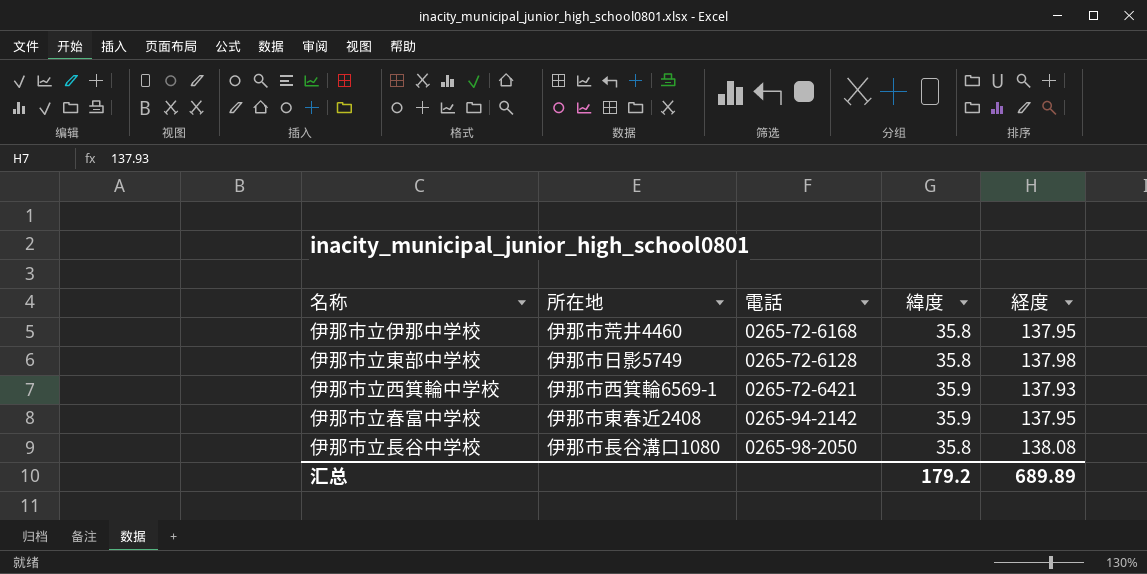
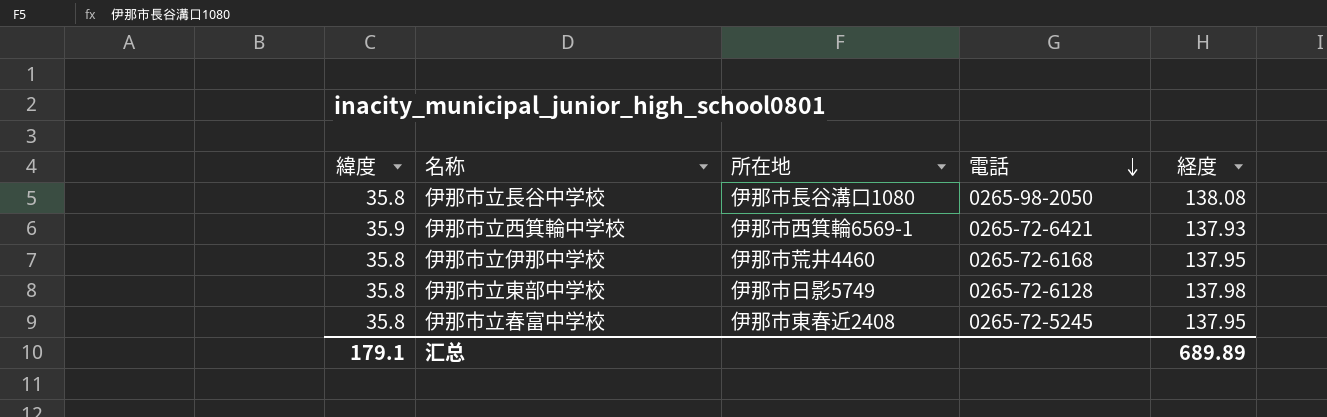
row order: none -> 電話 descending
column 緯度 | position: 4 -> 1
伊那市立春富中学校 | 緯度: 35.9 -> 35.8
伊那市立春富中学校 | 電話: 0265-94-2142 -> 0265-72-5245
汇总 | 緯度: 179.2 -> 179.1

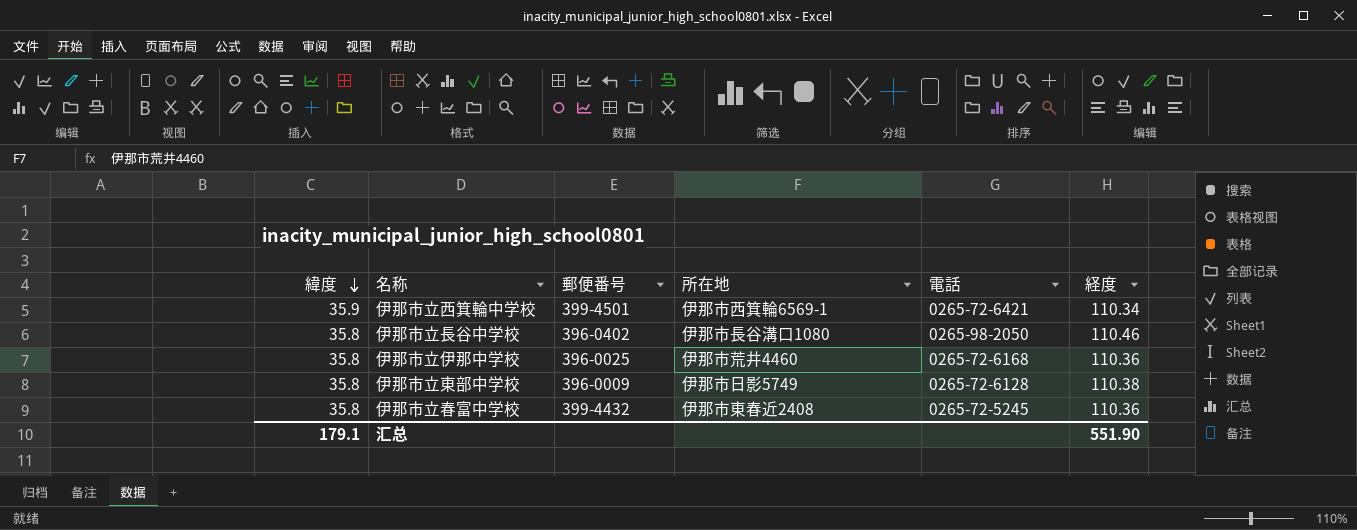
row order: 電話 descending -> 緯度 descending
column 郵便番号 | position: none -> 3
伊那市立西箕輪中学校 | 経度: 137.93 -> 110.34
伊那市立長谷中学校 | 経度: 138.08 -> 110.46
伊那市立伊那中学校 | 経度: 137.95 -> 110.36
伊那市立東部中学校 | 経度: 137.98 -> 110.38
伊那市立春富中学校 | 経度: 137.95 -> 110.36
汇总 | 経度: 689.89 -> 551.90

